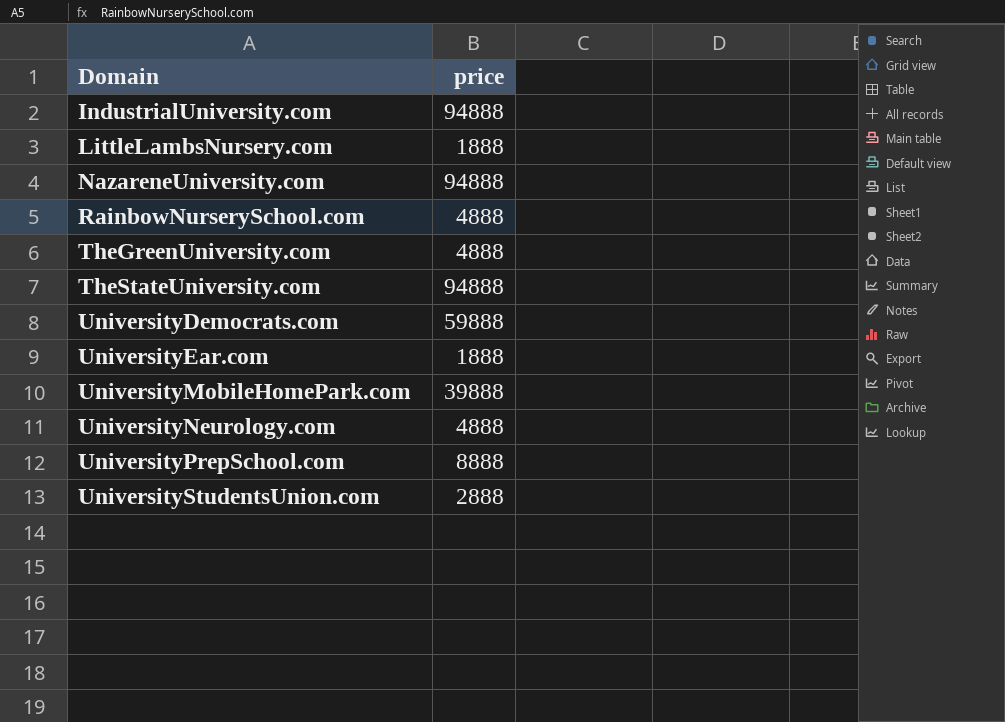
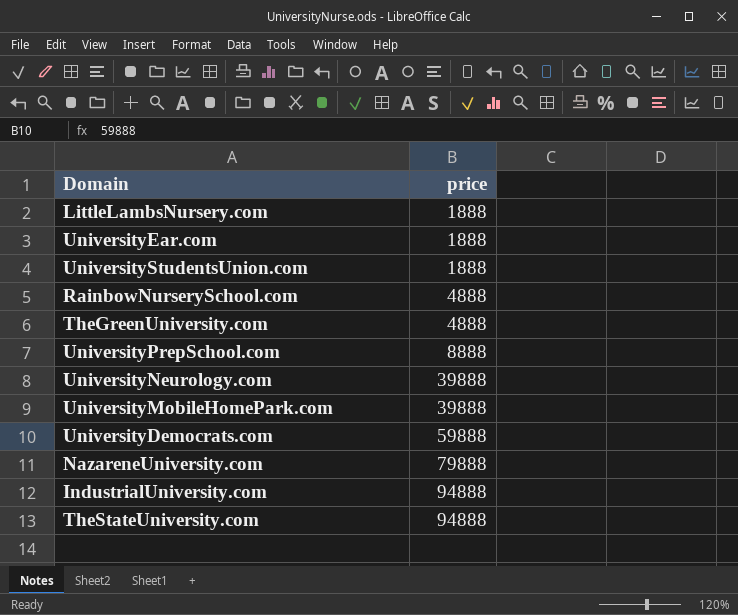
row order: Domain ascending -> price ascending
UniversityStudentsUnion.com | price: 2888 -> 1888
UniversityNeurology.com | price: 4888 -> 39888
NazareneUniversity.com | price: 94888 -> 79888

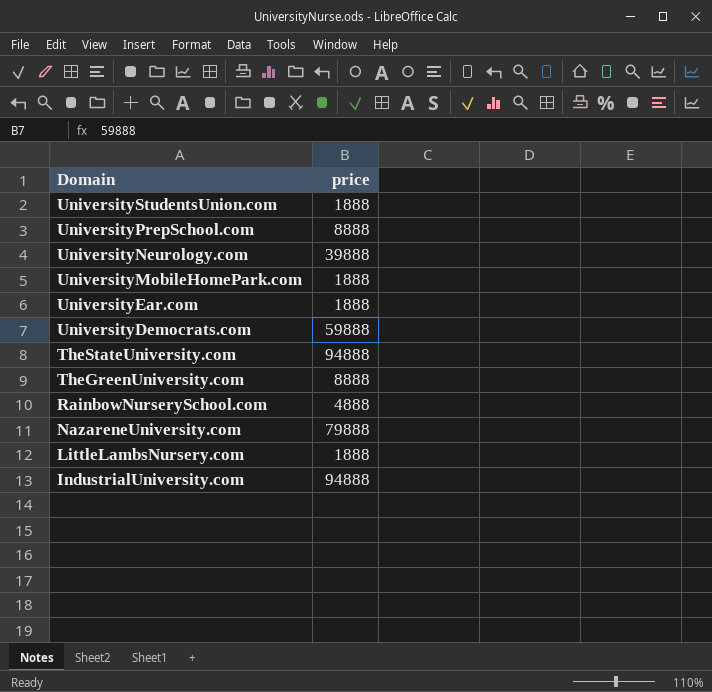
row order: price ascending -> Domain descending
UniversityMobileHomePark.com | price: 39888 -> 1888
TheGreenUniversity.com | price: 4888 -> 8888

